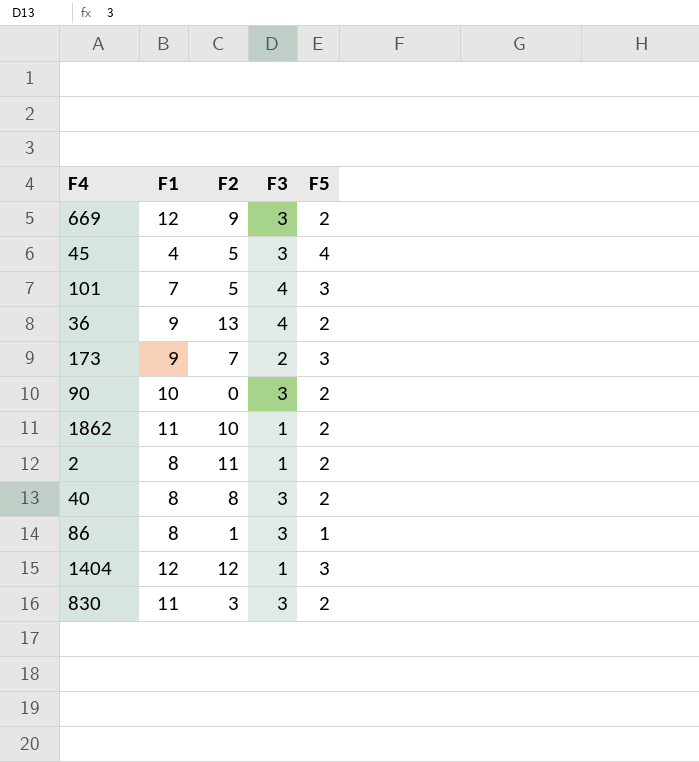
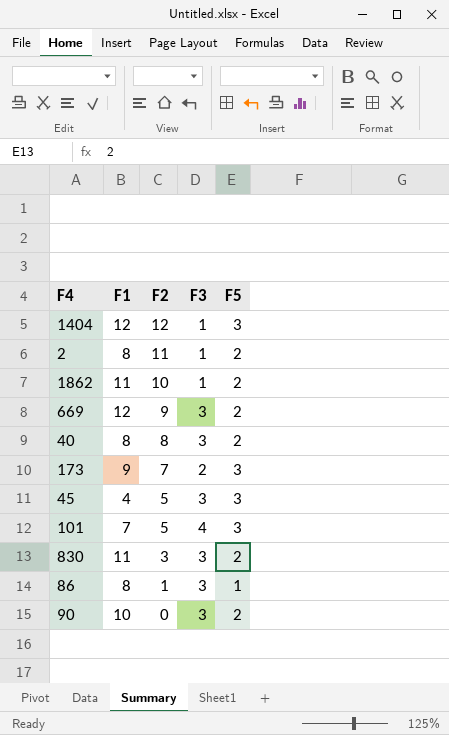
row order: none -> F2 descending
row 36: 9 | 13 | 4 | 2 -> none
45 | F5: 4 -> 3

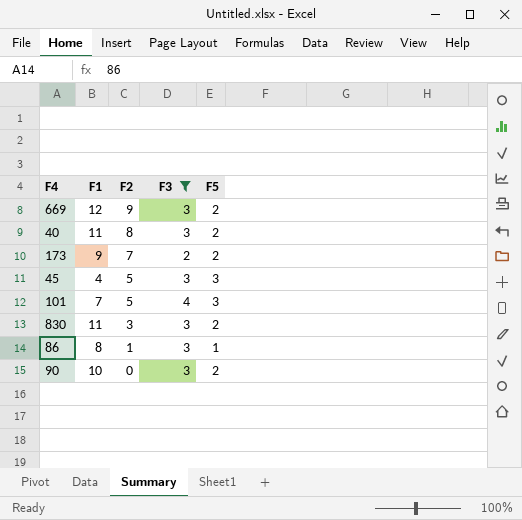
filter: none -> F3 != 1
40 | F1: 8 -> 11
173 | F5: 3 -> 2

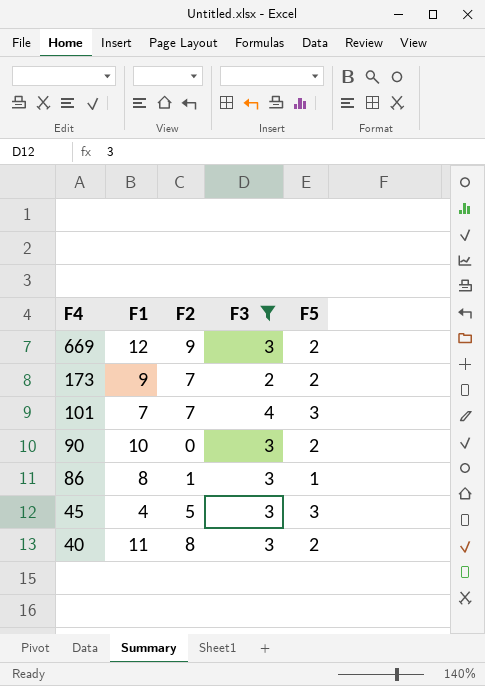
row order: F2 descending -> F4 descending
row 830: 11 | 3 | 3 | 2 -> none
101 | F2: 5 -> 7

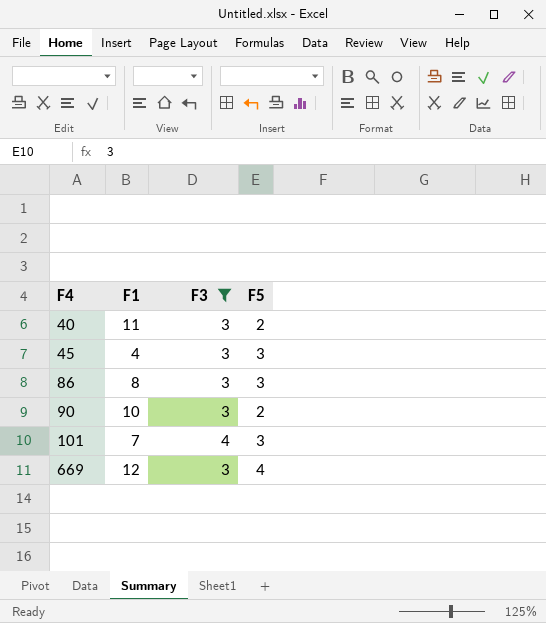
row order: F4 descending -> F4 ascending
column F2 | position: 3 -> none
row 173: 9 | 7 | 2 | 2 -> none
86 | F5: 1 -> 3
669 | F5: 2 -> 4

